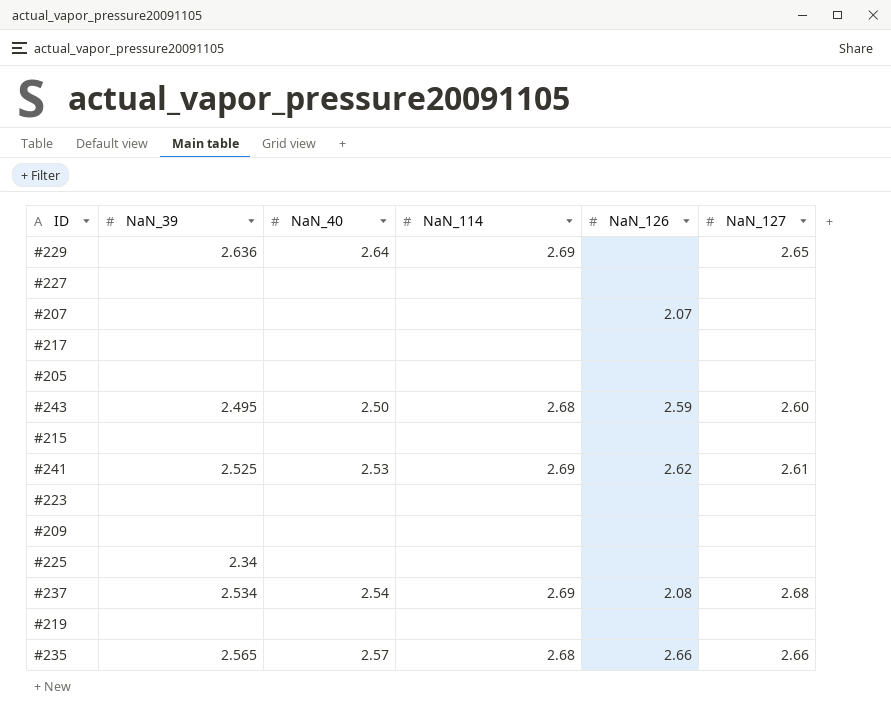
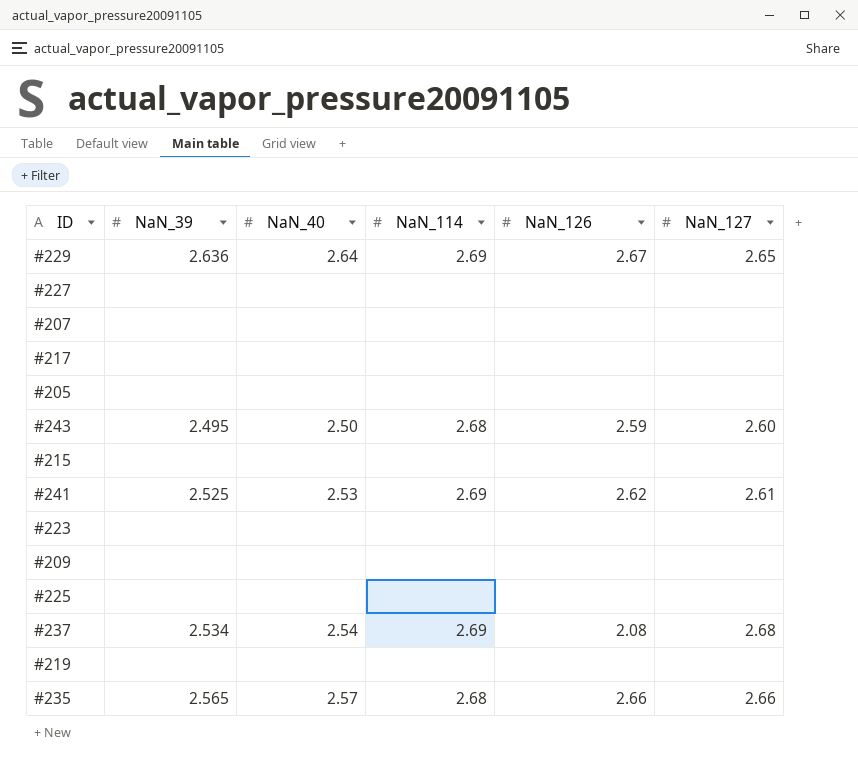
#229 | NaN_126: none -> 2.67
#207 | NaN_126: 2.07 -> none
#225 | NaN_39: 2.34 -> none

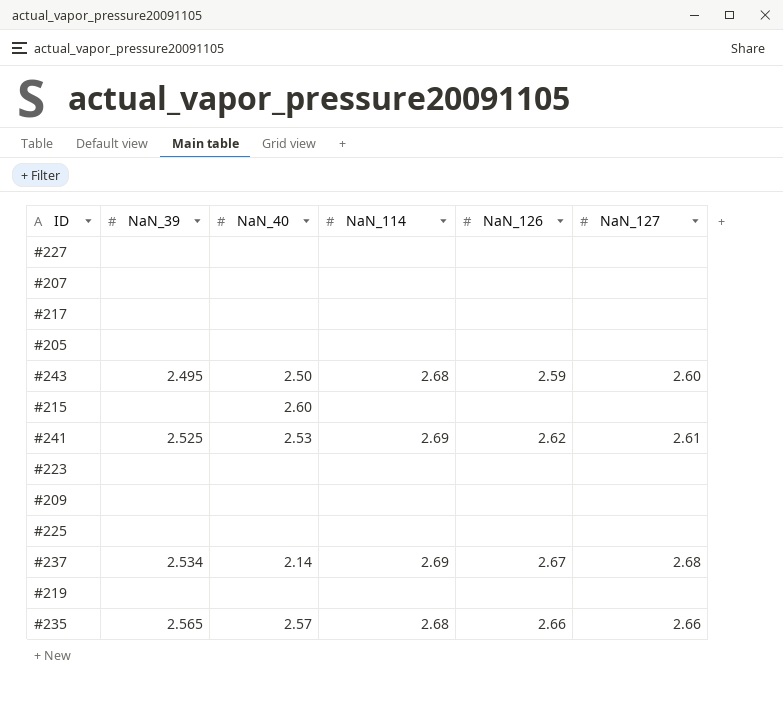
row #229: 2.636 | 2.64 | 2.69 | 2.67 | 2.65 -> none
#215 | NaN_40: none -> 2.60
#237 | NaN_40: 2.54 -> 2.14
#237 | NaN_126: 2.08 -> 2.67

